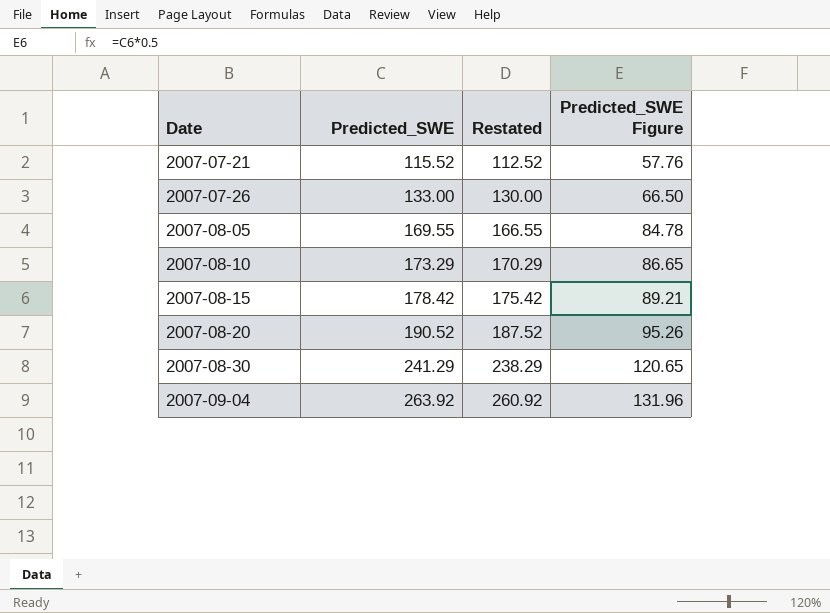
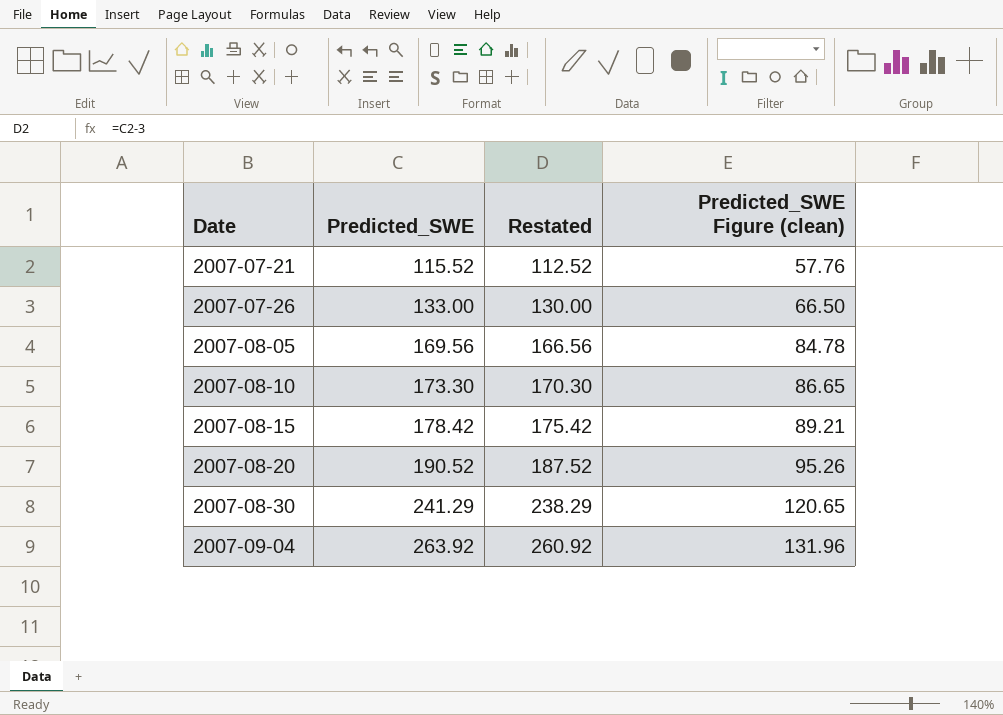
column name: Predicted_SWE Figure -> Predicted_SWE Figure (clean)
2007-08-05 | Predicted_SWE: 169.55 -> 169.56
2007-08-05 | Restated: 166.55 -> 166.56
2007-08-10 | Predicted_SWE: 173.29 -> 173.30
2007-08-10 | Restated: 170.29 -> 170.30

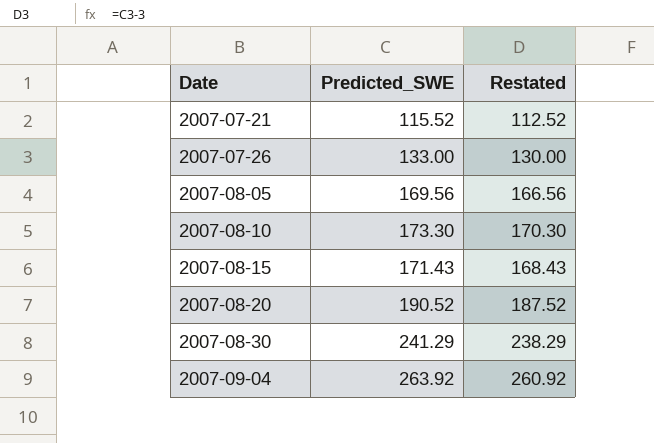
column Predicted_SWE Figure (clean) | formula: [Predicted_SWE] * 0.5 -> none
2007-08-15 | Predicted_SWE: 178.42 -> 171.43
2007-08-15 | Restated: 175.42 -> 168.43

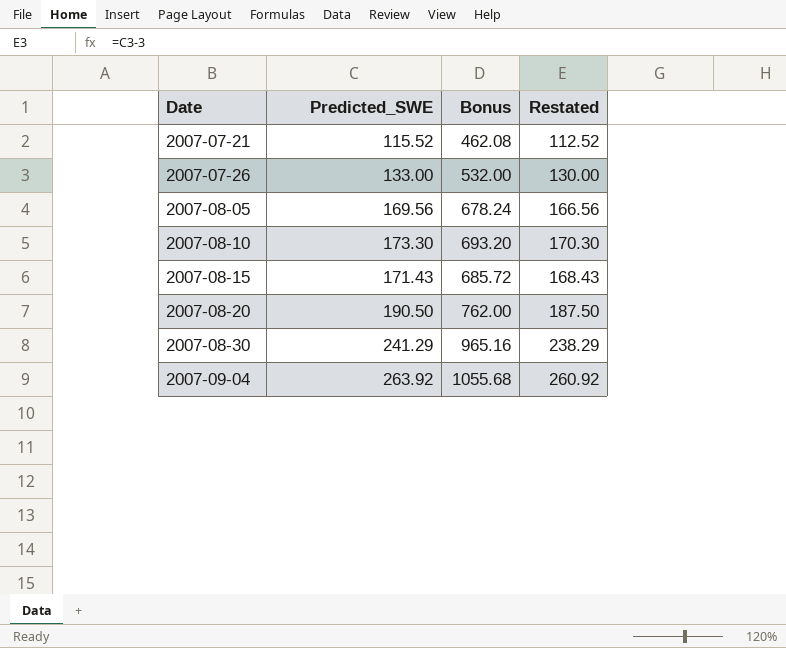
column Bonus | formula: none -> [Predicted_SWE] * 4
2007-08-20 | Predicted_SWE: 190.52 -> 190.50
2007-08-20 | Restated: 187.52 -> 187.50

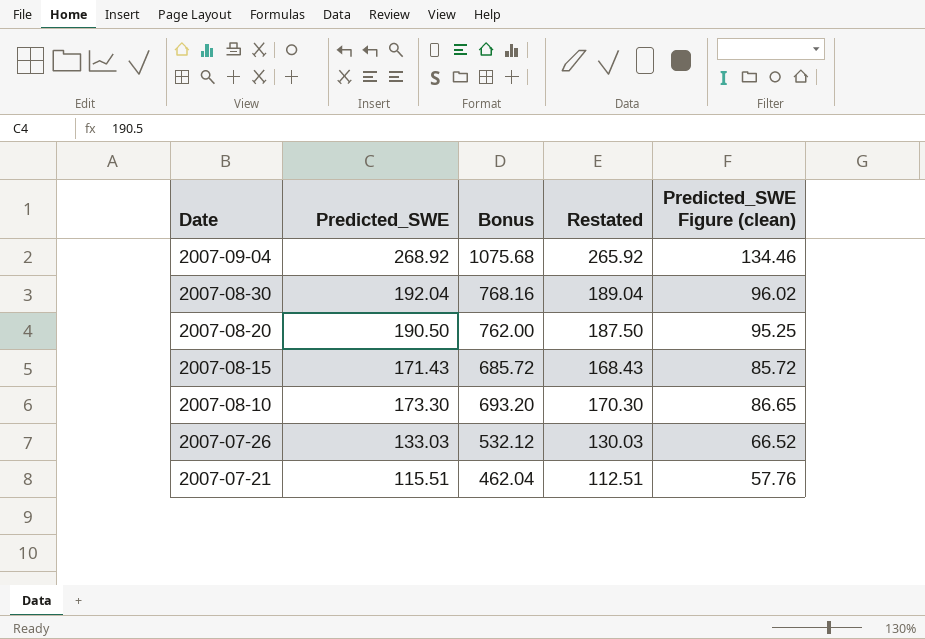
row order: Date ascending -> Date descending
column Predicted_SWE Figure (clean) | formula: none -> [Predicted_SWE] * 0.5
row 2007-08-05: 169.56 | 678.24 | 166.56 -> none
2007-09-04 | Predicted_SWE: 263.92 -> 268.92
2007-09-04 | Bonus: 1055.68 -> 1075.68
2007-09-04 | Restated: 260.92 -> 265.92
2007-08-30 | Predicted_SWE: 241.29 -> 192.04
2007-08-30 | Bonus: 965.16 -> 768.16
2007-08-30 | Restated: 238.29 -> 189.04
2007-07-26 | Predicted_SWE: 133.00 -> 133.03
2007-07-26 | Bonus: 532.00 -> 532.12
2007-07-26 | Restated: 130.00 -> 130.03
2007-07-21 | Predicted_SWE: 115.52 -> 115.51
2007-07-21 | Bonus: 462.08 -> 462.04
2007-07-21 | Restated: 112.52 -> 112.51

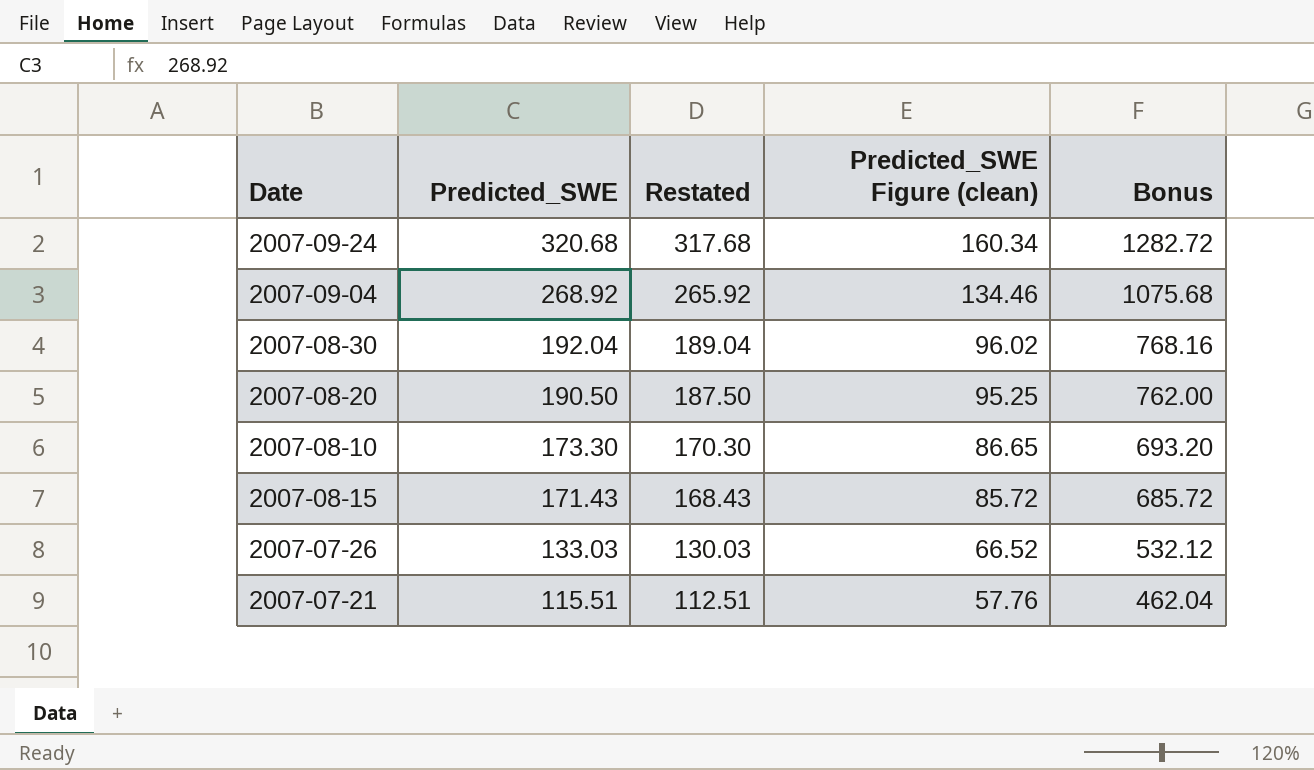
row order: Date descending -> Predicted_SWE descending
column Bonus | position: 3 -> 5
row 2007-09-24: none -> 320.68 | 317.68 | 160.34 | 1282.72

